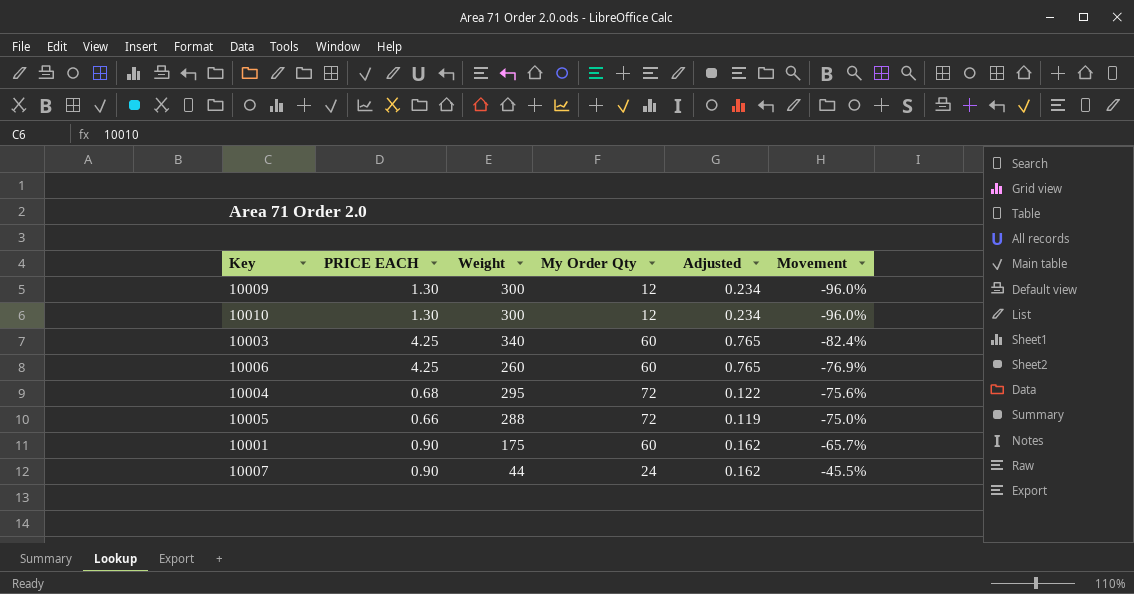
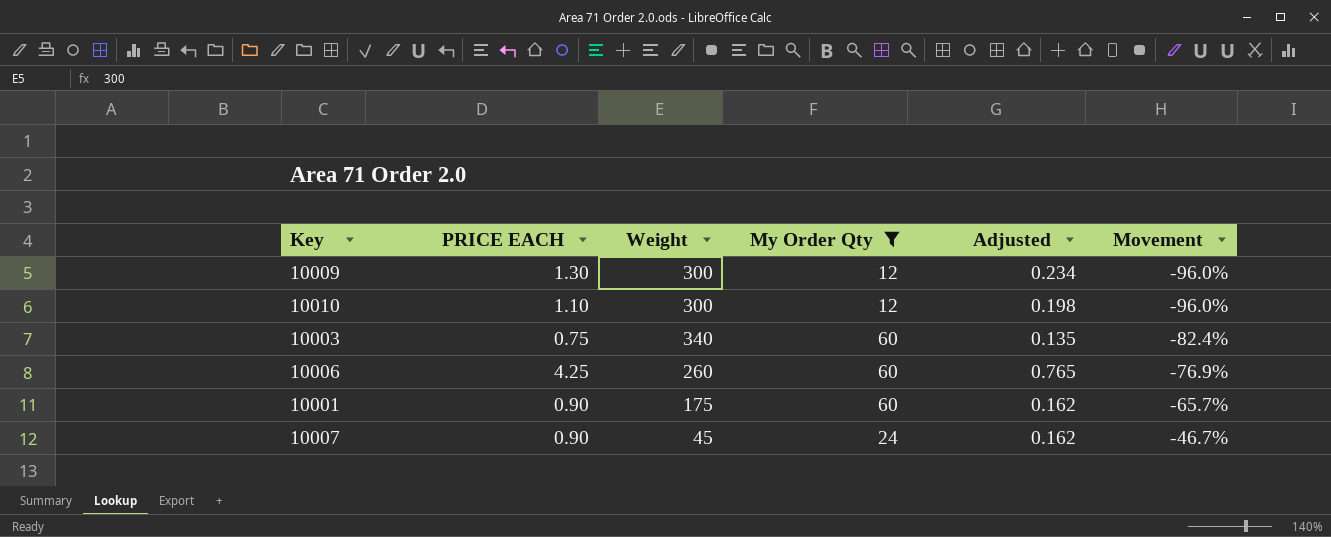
filter: none -> My Order Qty != 72
10010 | PRICE EACH: 1.30 -> 1.10
10010 | Adjusted: 0.234 -> 0.198
10003 | PRICE EACH: 4.25 -> 0.75
10003 | Adjusted: 0.765 -> 0.135
10007 | Weight: 44 -> 45
10007 | Movement: -45.5% -> -46.7%

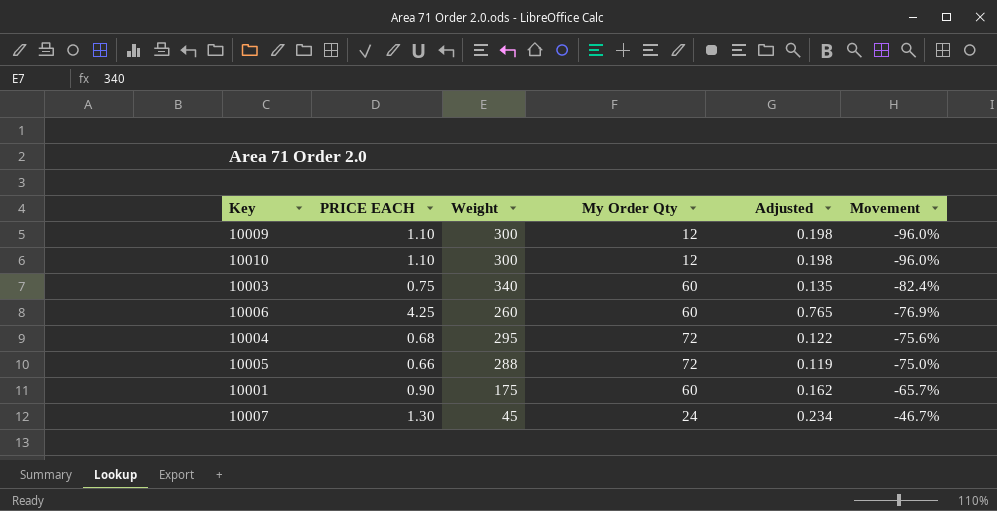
filter: My Order Qty != 72 -> none
10009 | PRICE EACH: 1.30 -> 1.10
10009 | Adjusted: 0.234 -> 0.198
10007 | PRICE EACH: 0.90 -> 1.30
10007 | Adjusted: 0.162 -> 0.234

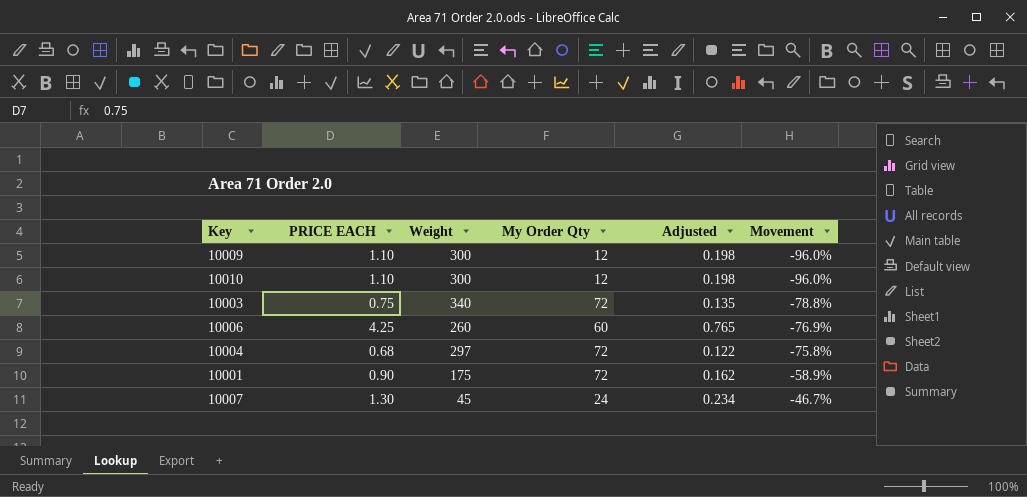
row 10005: 0.66 | 288 | 72 | 0.119 | -75.0% -> none
10003 | My Order Qty: 60 -> 72
10003 | Movement: -82.4% -> -78.8%
10004 | Weight: 295 -> 297
10004 | Movement: -75.6% -> -75.8%
10001 | My Order Qty: 60 -> 72
10001 | Movement: -65.7% -> -58.9%

